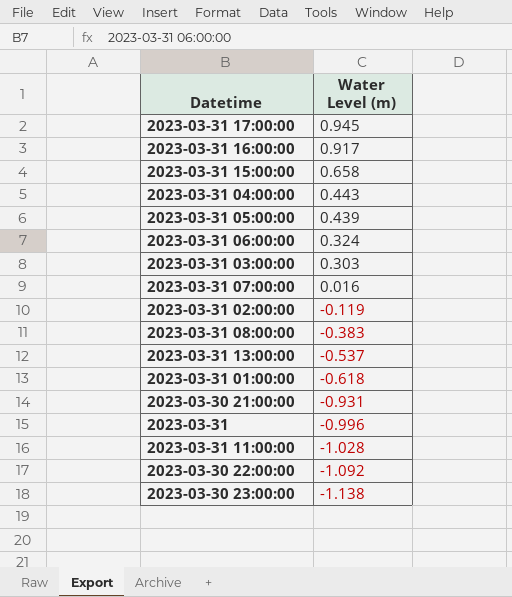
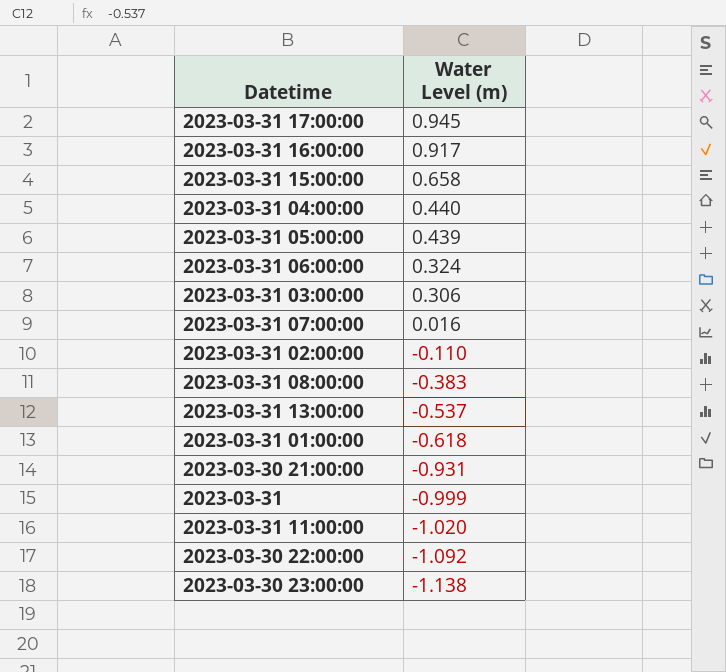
2023-03-31 04:00:00 | Water Level (m): 0.443 -> 0.440
2023-03-31 03:00:00 | Water Level (m): 0.303 -> 0.306
2023-03-31 02:00:00 | Water Level (m): -0.119 -> -0.110
2023-03-31 | Water Level (m): -0.996 -> -0.999
2023-03-31 11:00:00 | Water Level (m): -1.028 -> -1.020

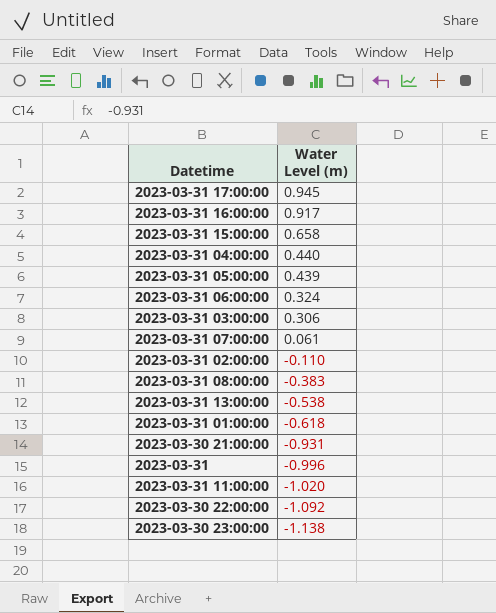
2023-03-31 07:00:00 | Water Level (m): 0.016 -> 0.061
2023-03-31 13:00:00 | Water Level (m): -0.537 -> -0.538
2023-03-31 | Water Level (m): -0.999 -> -0.996

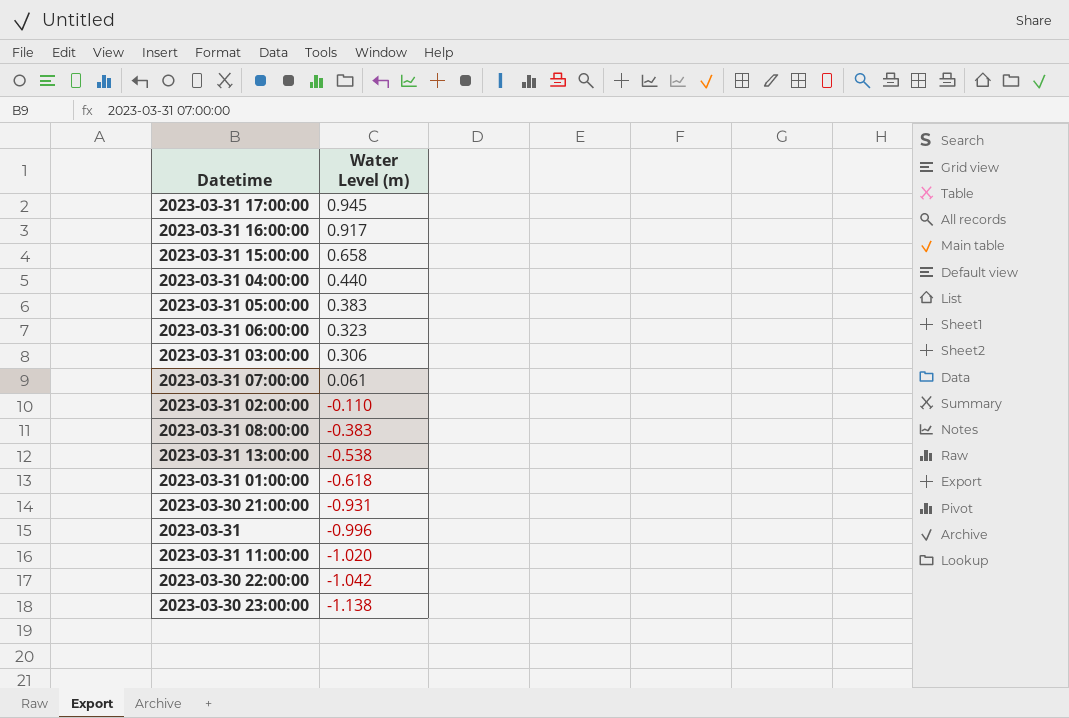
2023-03-31 05:00:00 | Water Level (m): 0.439 -> 0.383
2023-03-31 06:00:00 | Water Level (m): 0.324 -> 0.323
2023-03-30 22:00:00 | Water Level (m): -1.092 -> -1.042

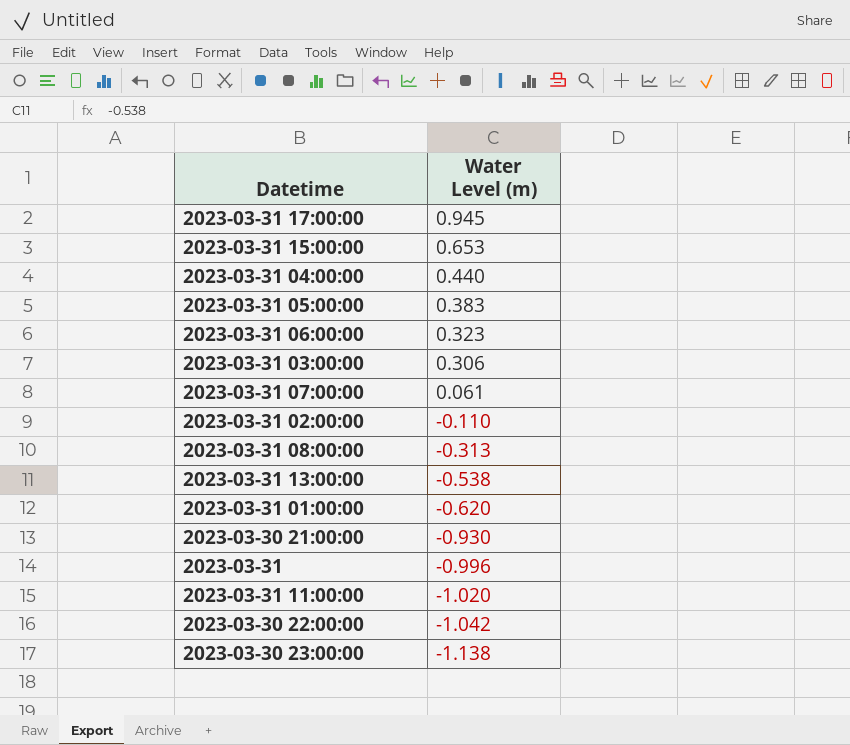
row 2023-03-31 16:00:00: 0.917 -> none
2023-03-31 15:00:00 | Water Level (m): 0.658 -> 0.653
2023-03-31 08:00:00 | Water Level (m): -0.383 -> -0.313
2023-03-31 01:00:00 | Water Level (m): -0.618 -> -0.620
2023-03-30 21:00:00 | Water Level (m): -0.931 -> -0.930

